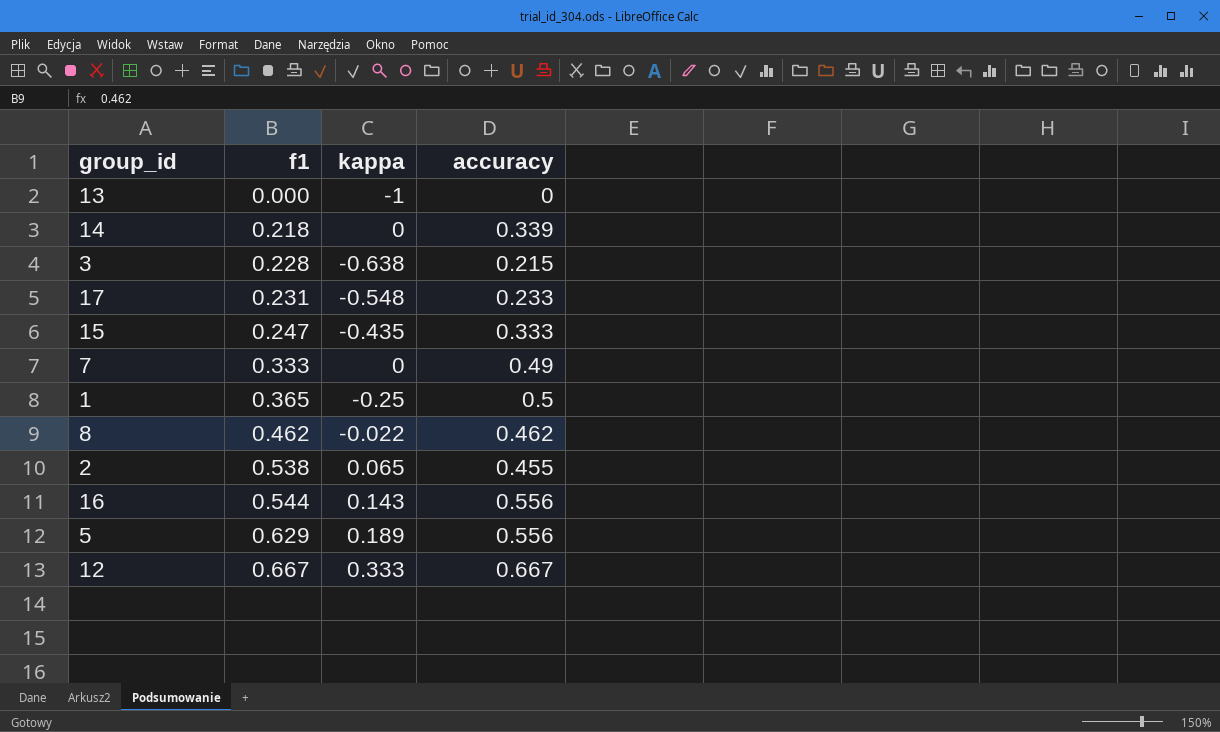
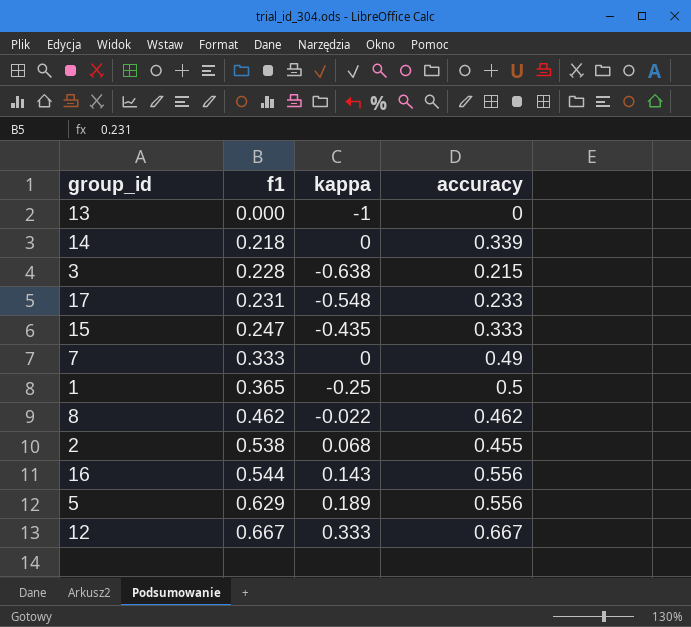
2 | kappa: 0.065 -> 0.068

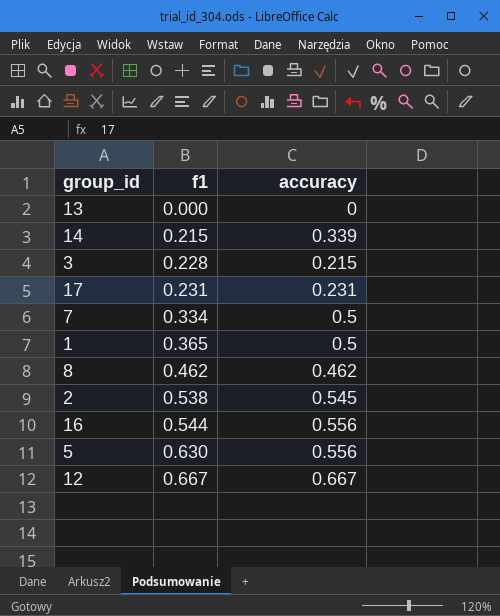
column kappa | position: 3 -> none
row 15: 0.247 | -0.435 | 0.333 -> none
14 | f1: 0.218 -> 0.215
17 | accuracy: 0.233 -> 0.231
7 | f1: 0.333 -> 0.334
7 | accuracy: 0.49 -> 0.5
2 | accuracy: 0.455 -> 0.545
5 | f1: 0.629 -> 0.630

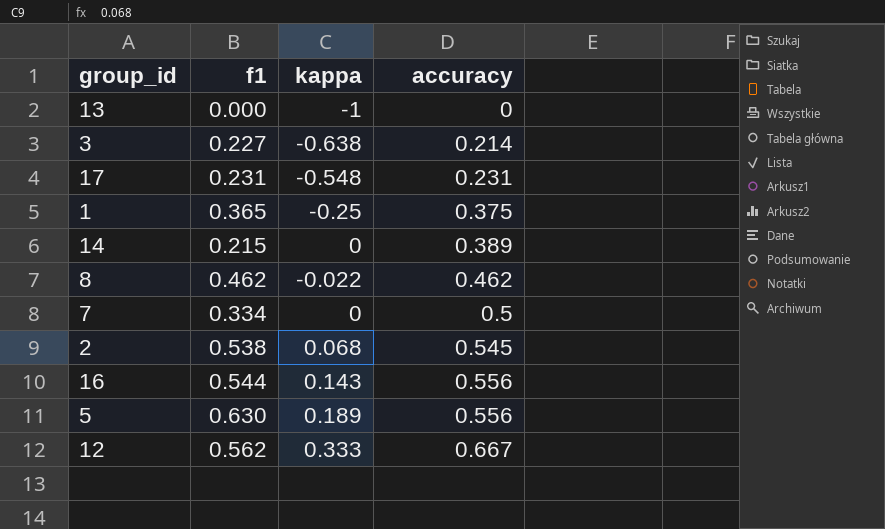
row order: f1 ascending -> accuracy ascending
column kappa | position: none -> 3
3 | f1: 0.228 -> 0.227
3 | accuracy: 0.215 -> 0.214
1 | accuracy: 0.5 -> 0.375
14 | accuracy: 0.339 -> 0.389
12 | f1: 0.667 -> 0.562

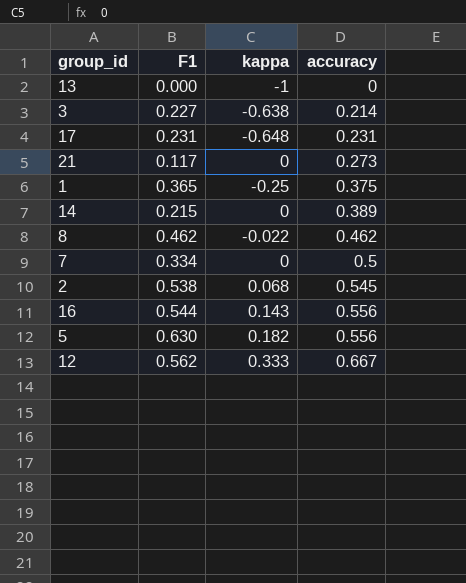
column name: f1 -> F1
17 | kappa: -0.548 -> -0.648
row 21: none -> 0.117 | 0 | 0.273
5 | kappa: 0.189 -> 0.182

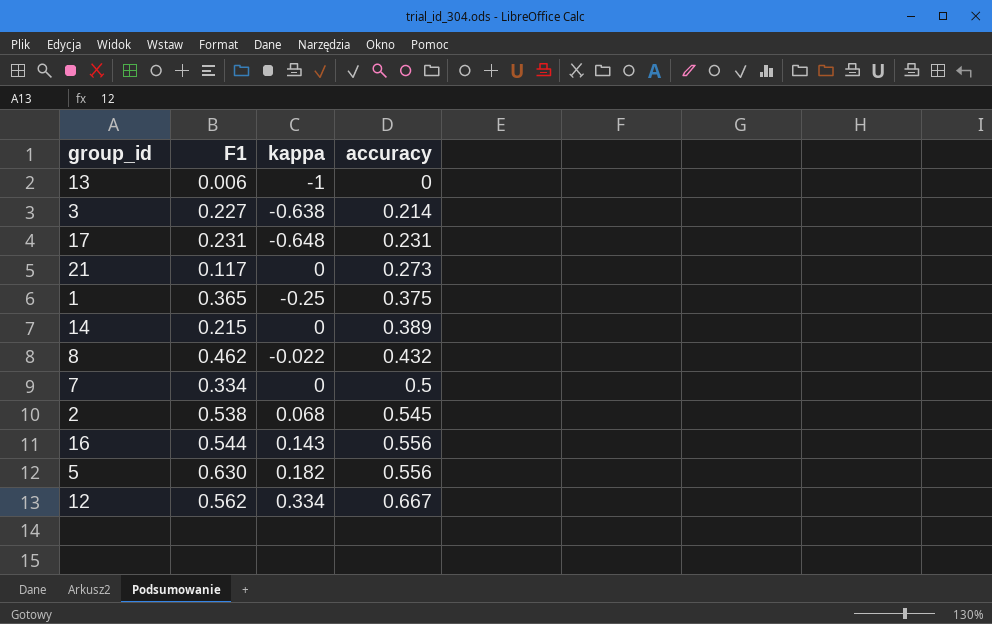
13 | F1: 0.000 -> 0.006
8 | accuracy: 0.462 -> 0.432
12 | kappa: 0.333 -> 0.334

